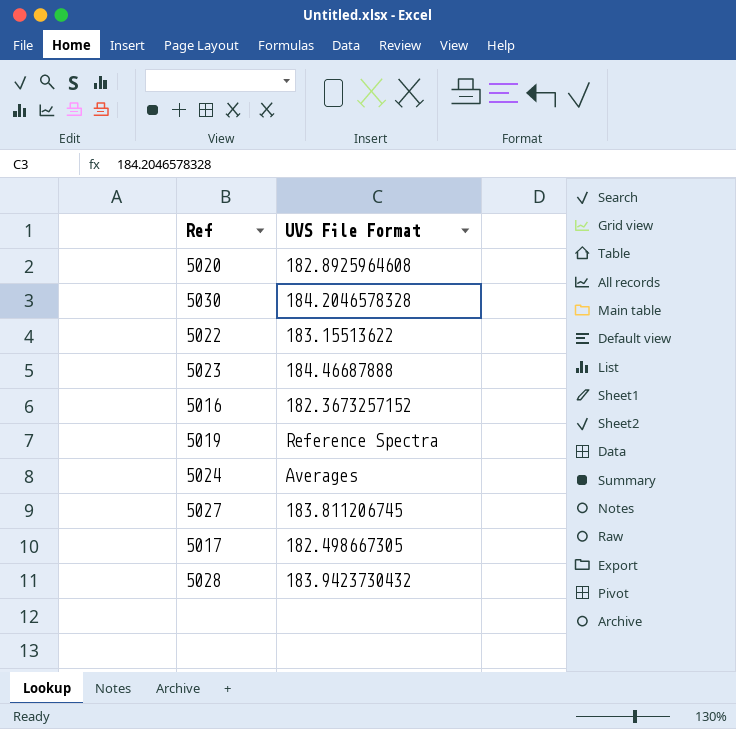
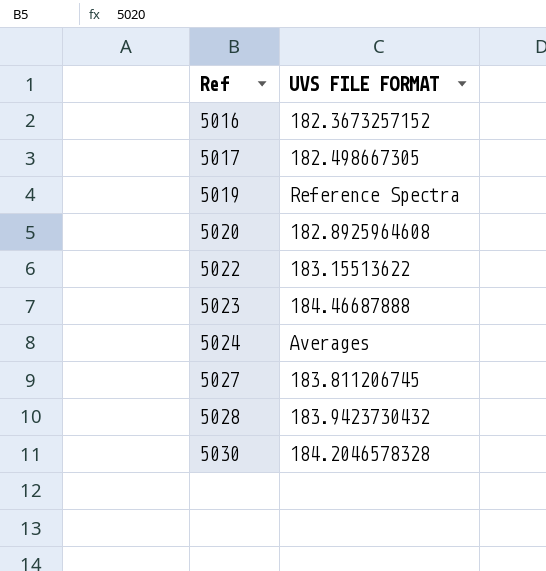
row order: none -> Ref ascending
column name: UVS File Format -> UVS FILE FORMAT

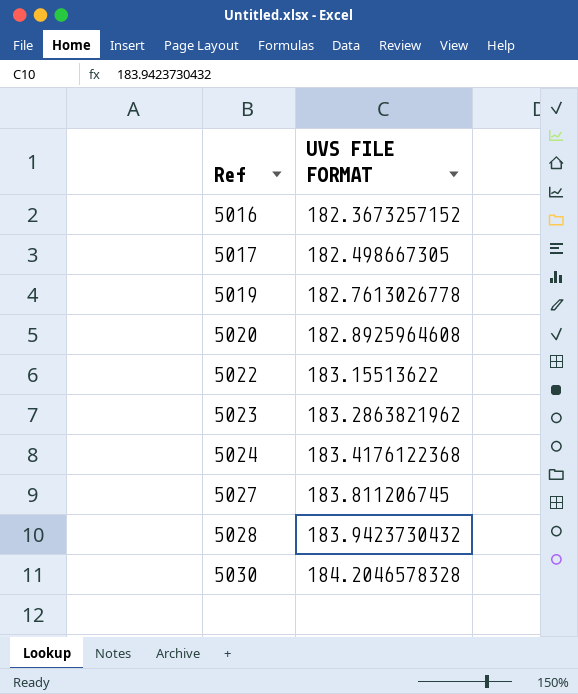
5019 | UVS FILE FORMAT: Reference Spectra -> 182.7613026778
5023 | UVS FILE FORMAT: 184.46687888 -> 183.2863821962
5024 | UVS FILE FORMAT: Averages -> 183.4176122368

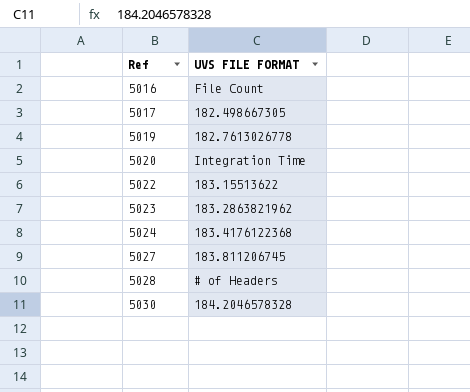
5016 | UVS FILE FORMAT: 182.3673257152 -> File Count
5020 | UVS FILE FORMAT: 182.8925964608 -> Integration Time
5028 | UVS FILE FORMAT: 183.9423730432 -> # of Headers

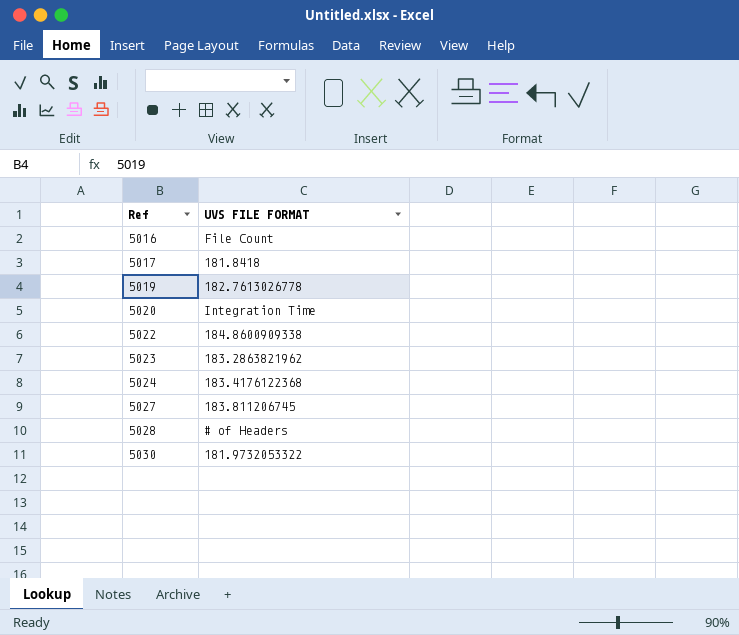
5017 | UVS FILE FORMAT: 182.498667305 -> 181.8418
5022 | UVS FILE FORMAT: 183.15513622 -> 184.8600909338
5030 | UVS FILE FORMAT: 184.2046578328 -> 181.9732053322

